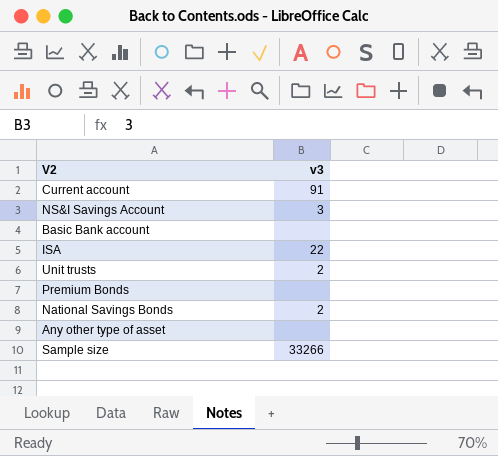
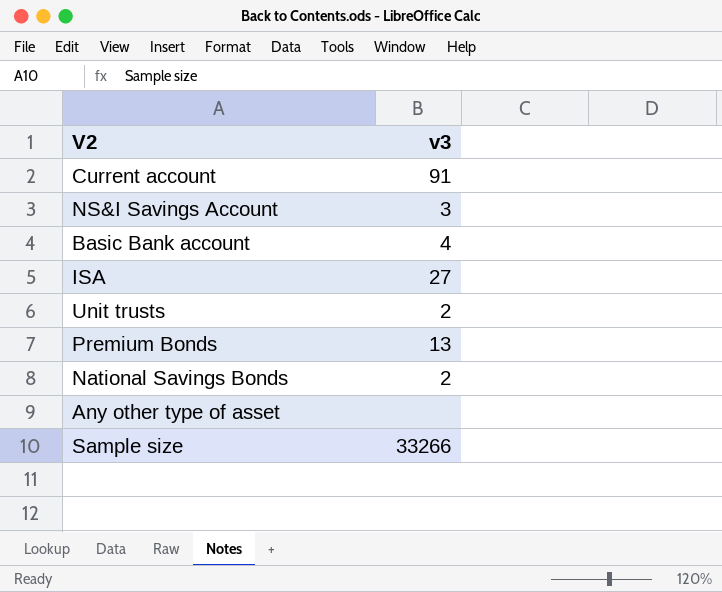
Basic Bank account | v3: none -> 4
ISA | v3: 22 -> 27
Premium Bonds | v3: none -> 13

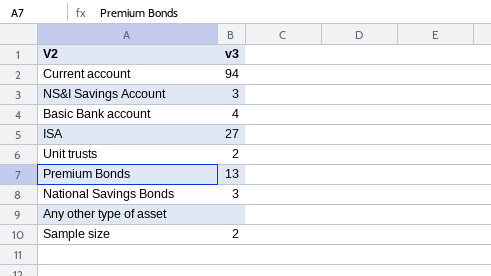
Current account | v3: 91 -> 94
National Savings Bonds | v3: 2 -> 3
Sample size | v3: 33266 -> 2

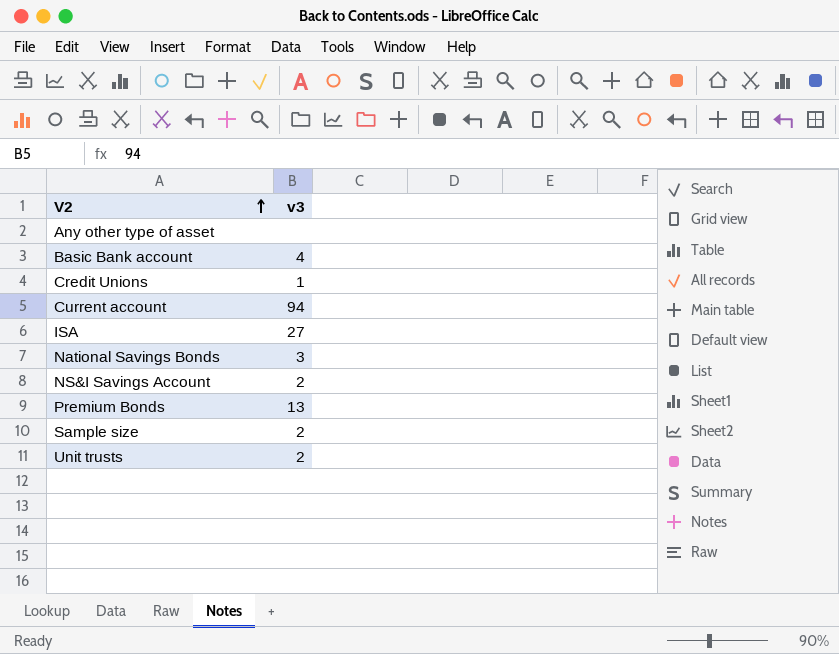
row order: none -> V2 ascending
row Credit Unions: none -> 1
NS&I Savings Account | v3: 3 -> 2

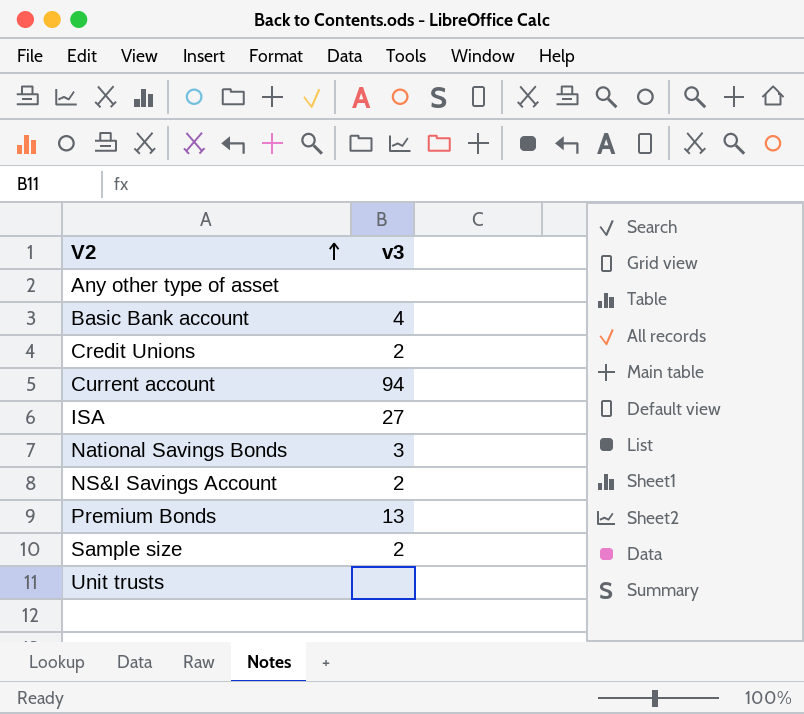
Credit Unions | v3: 1 -> 2
Unit trusts | v3: 2 -> none

